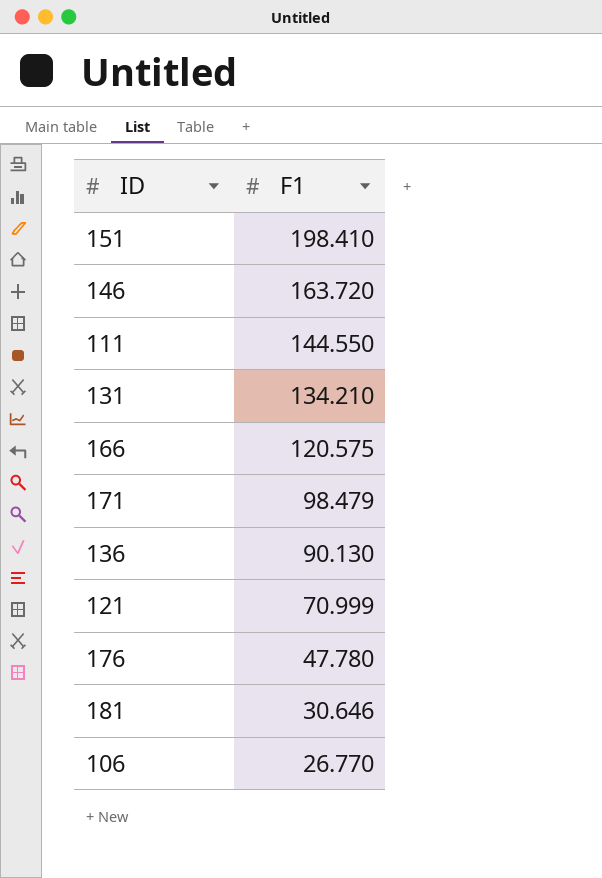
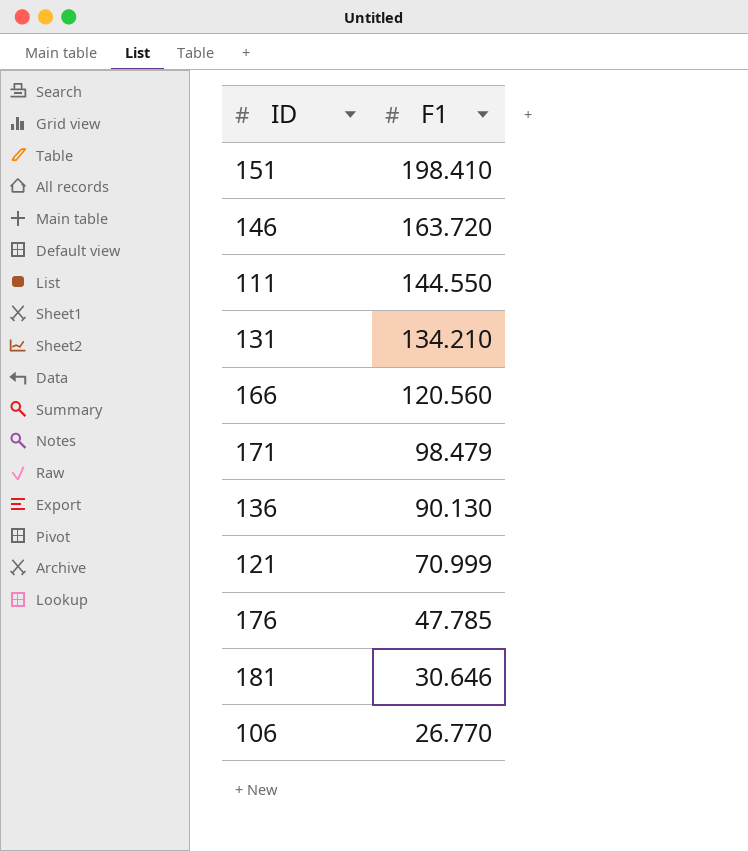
166 | F1: 120.575 -> 120.560
176 | F1: 47.780 -> 47.785

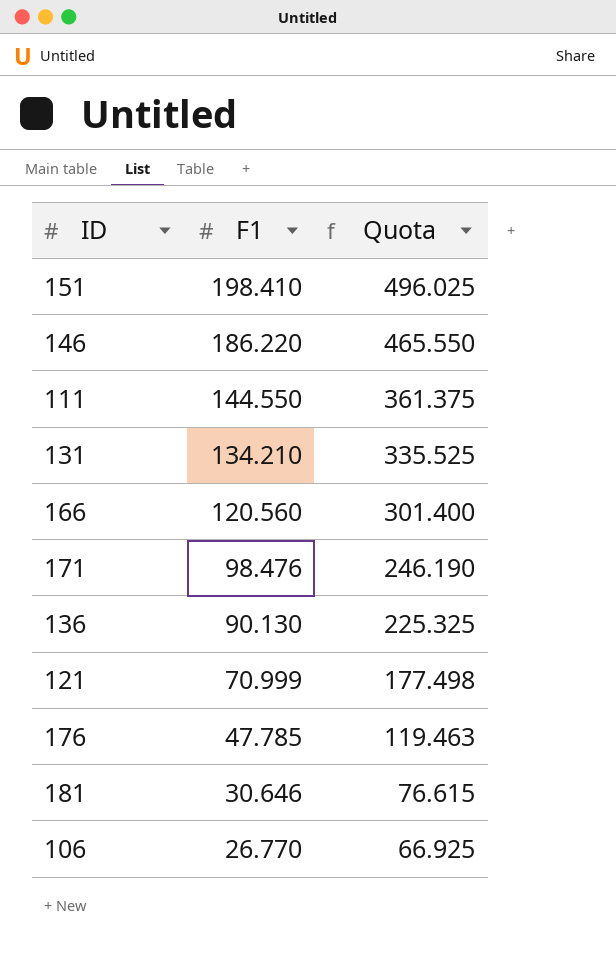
column Quota | formula: none -> [F1] * 2.5
146 | F1: 163.720 -> 186.220
171 | F1: 98.479 -> 98.476

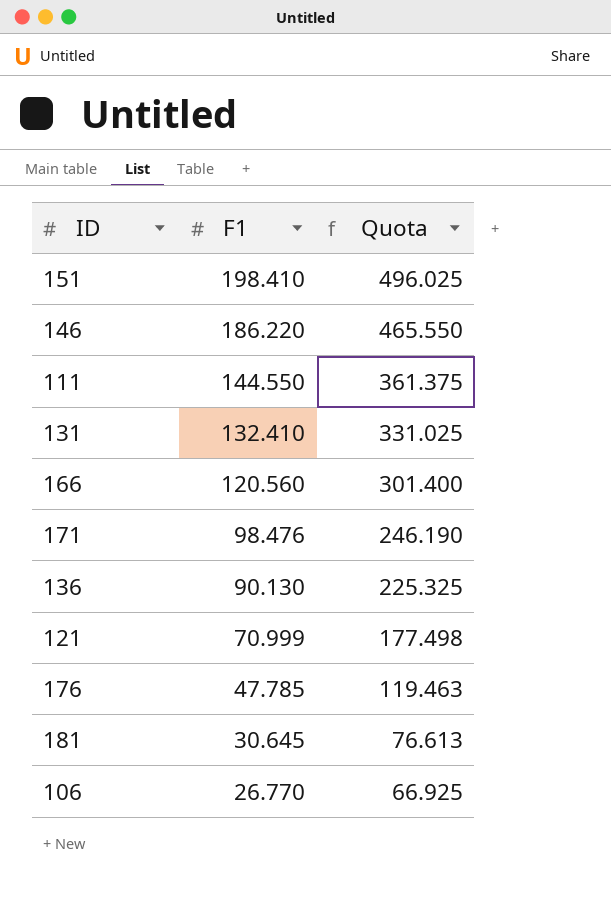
131 | F1: 134.210 -> 132.410
131 | Quota: 335.525 -> 331.025
181 | F1: 30.646 -> 30.645
181 | Quota: 76.615 -> 76.613

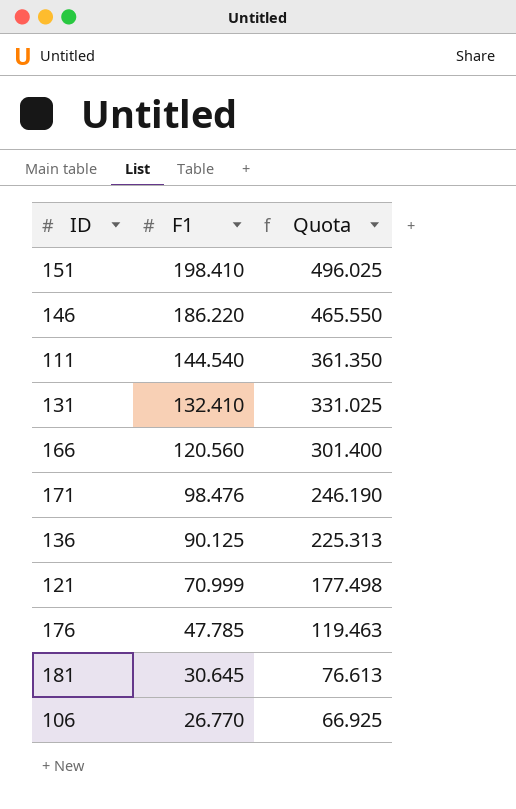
111 | F1: 144.550 -> 144.540
111 | Quota: 361.375 -> 361.350
136 | F1: 90.130 -> 90.125
136 | Quota: 225.325 -> 225.313

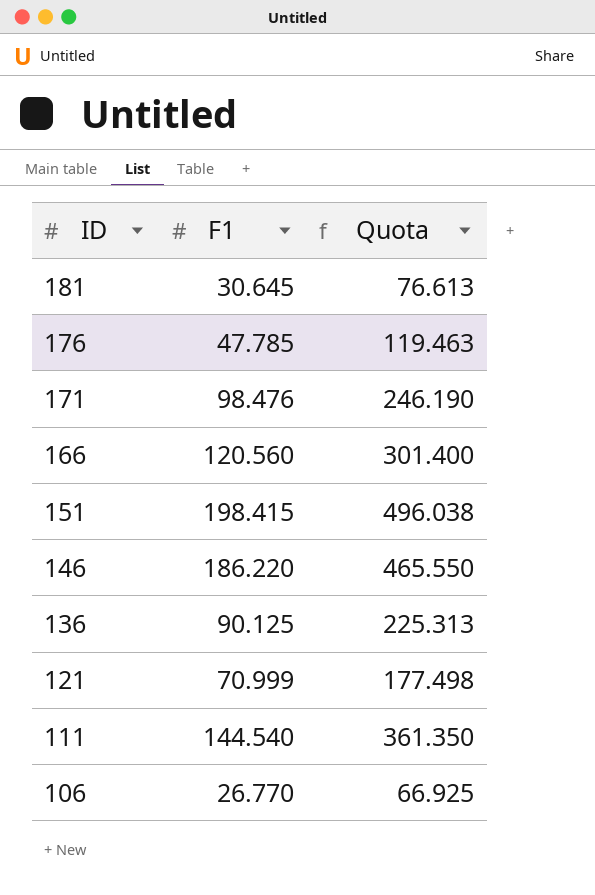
row order: F1 descending -> ID descending
row 131: 132.410 | 331.025 -> none
151 | F1: 198.410 -> 198.415
151 | Quota: 496.025 -> 496.038

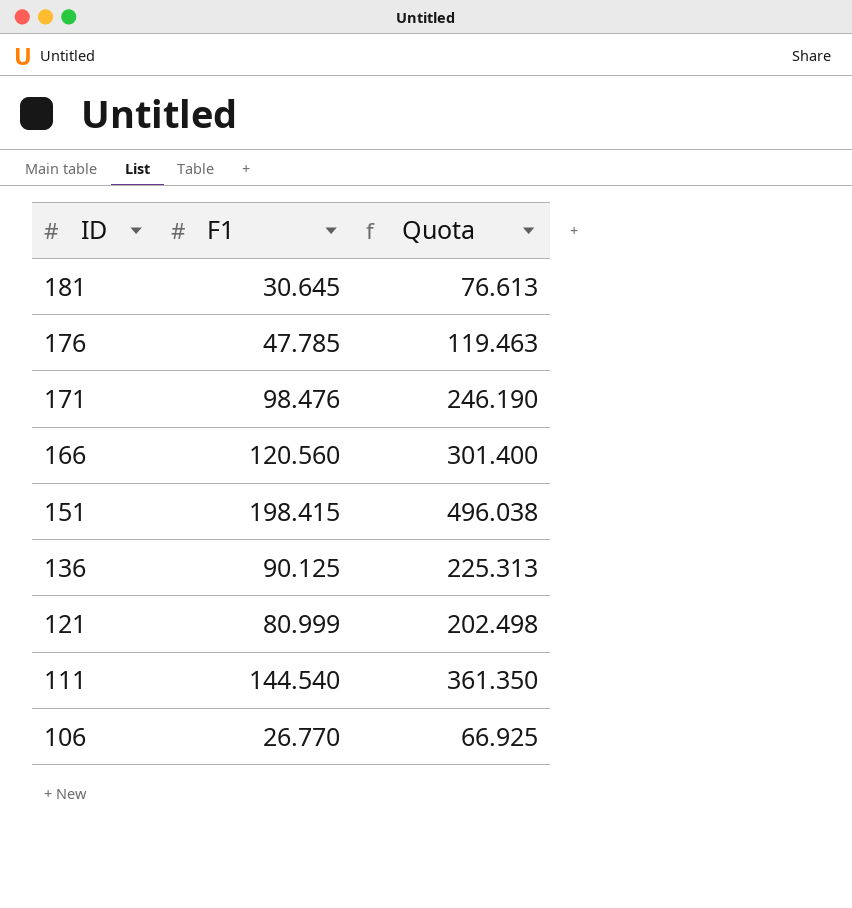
row 146: 186.220 | 465.550 -> none
121 | F1: 70.999 -> 80.999
121 | Quota: 177.498 -> 202.498

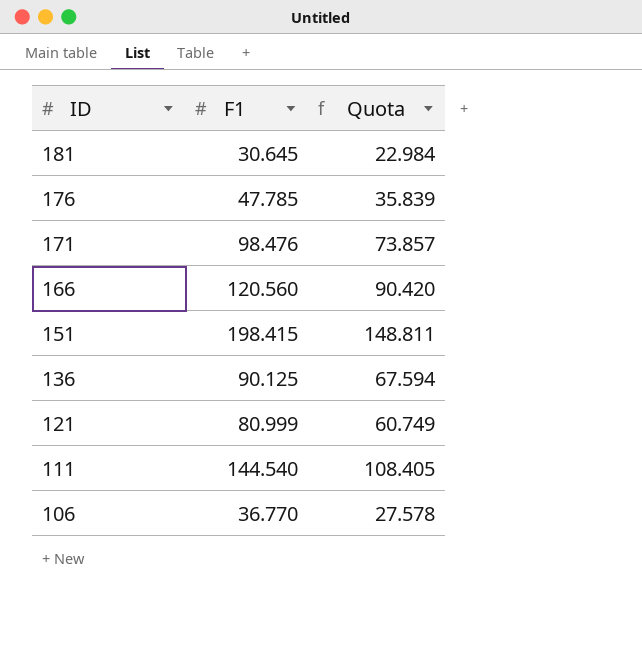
column Quota | formula: [F1] * 2.5 -> [F1] * 0.75
106 | F1: 26.770 -> 36.770

